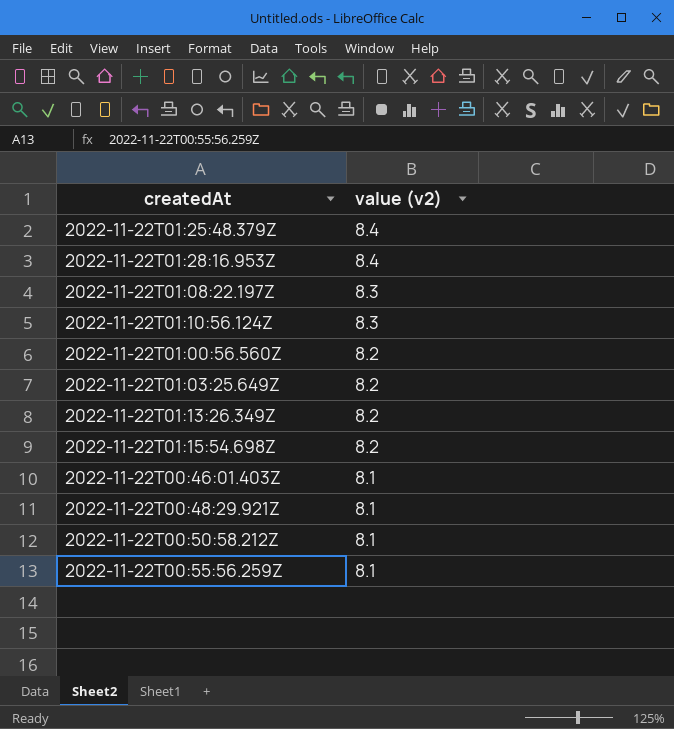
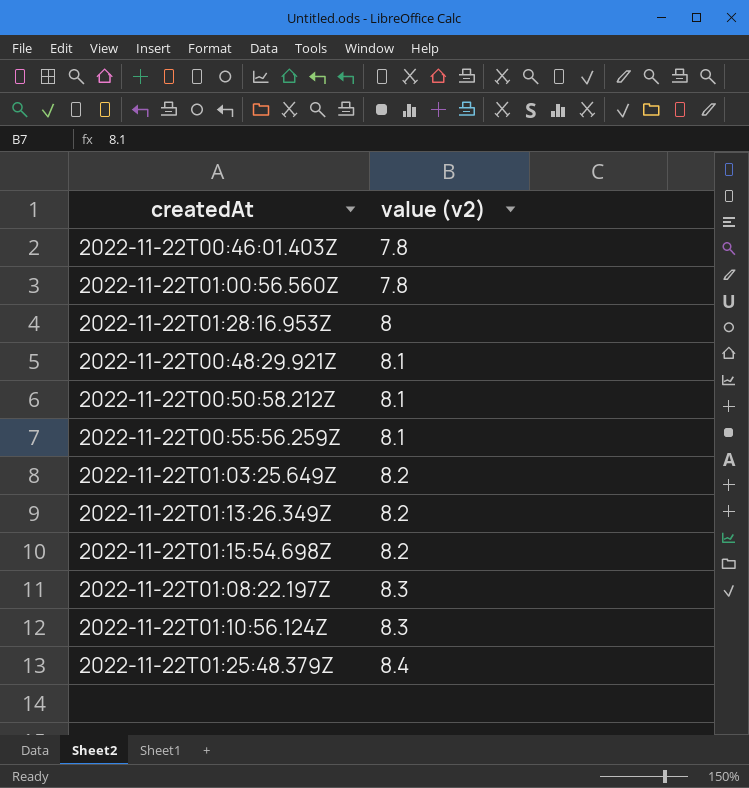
row order: value (v2) descending -> value (v2) ascending
2022-11-22T00:46:01.403Z | value (v2): 8.1 -> 7.8
2022-11-22T01:00:56.560Z | value (v2): 8.2 -> 7.8
2022-11-22T01:28:16.953Z | value (v2): 8.4 -> 8

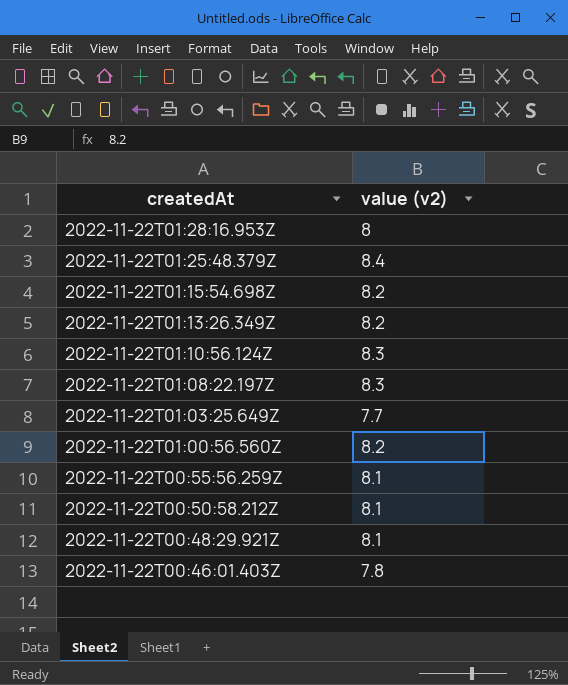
row order: value (v2) ascending -> createdAt descending
2022-11-22T01:03:25.649Z | value (v2): 8.2 -> 7.7
2022-11-22T01:00:56.560Z | value (v2): 7.8 -> 8.2

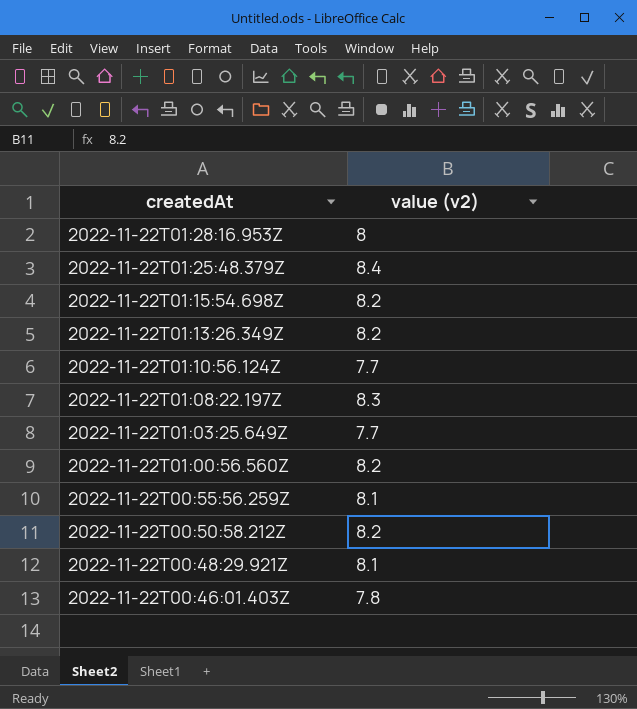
2022-11-22T01:10:56.124Z | value (v2): 8.3 -> 7.7
2022-11-22T00:50:58.212Z | value (v2): 8.1 -> 8.2

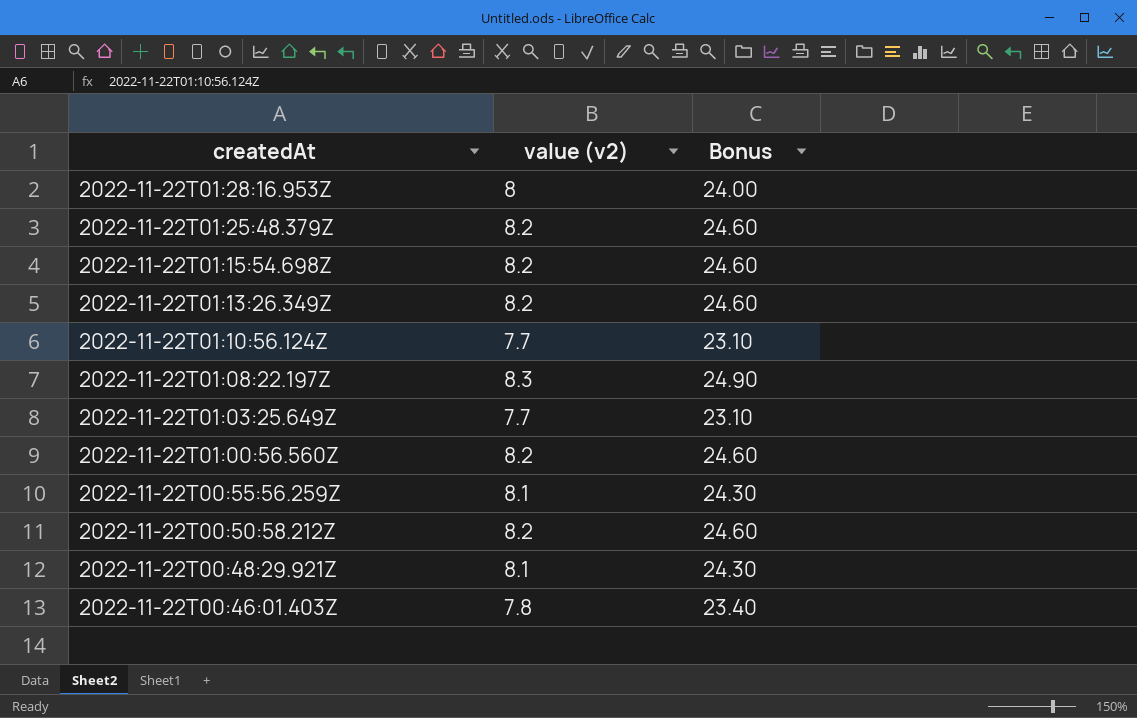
column Bonus | formula: none -> [value (v2)] * 3
2022-11-22T01:25:48.379Z | value (v2): 8.4 -> 8.2

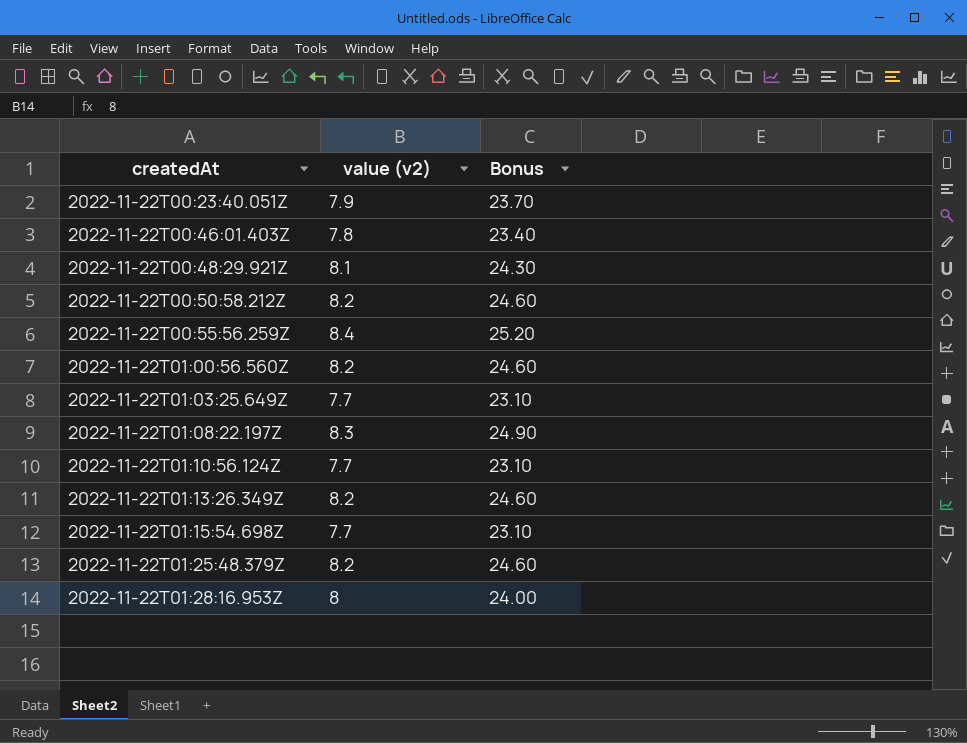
row order: createdAt descending -> createdAt ascending
row 2022-11-22T00:23:40.051Z: none -> 7.9 | 23.70
2022-11-22T00:55:56.259Z | value (v2): 8.1 -> 8.4
2022-11-22T00:55:56.259Z | Bonus: 24.30 -> 25.20
2022-11-22T01:15:54.698Z | value (v2): 8.2 -> 7.7
2022-11-22T01:15:54.698Z | Bonus: 24.60 -> 23.10

